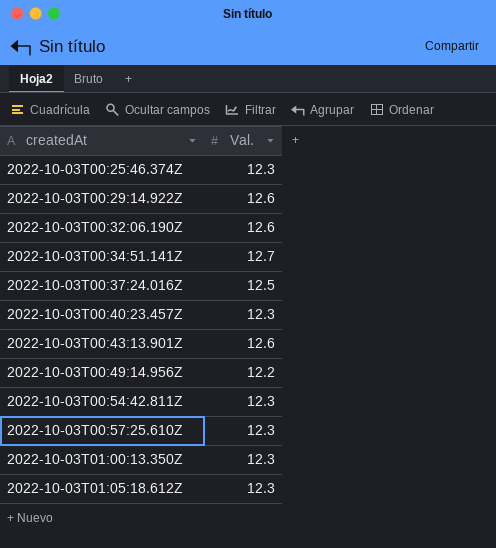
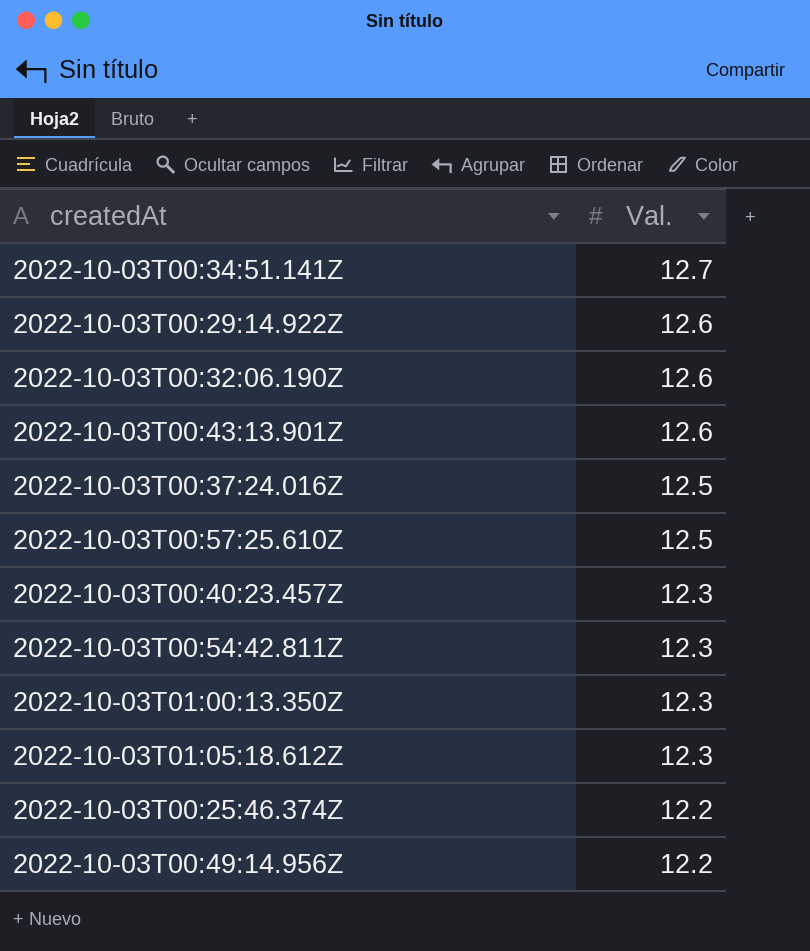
row order: createdAt ascending -> Val. descending
2022-10-03T00:57:25.610Z | Val.: 12.3 -> 12.5
2022-10-03T00:25:46.374Z | Val.: 12.3 -> 12.2

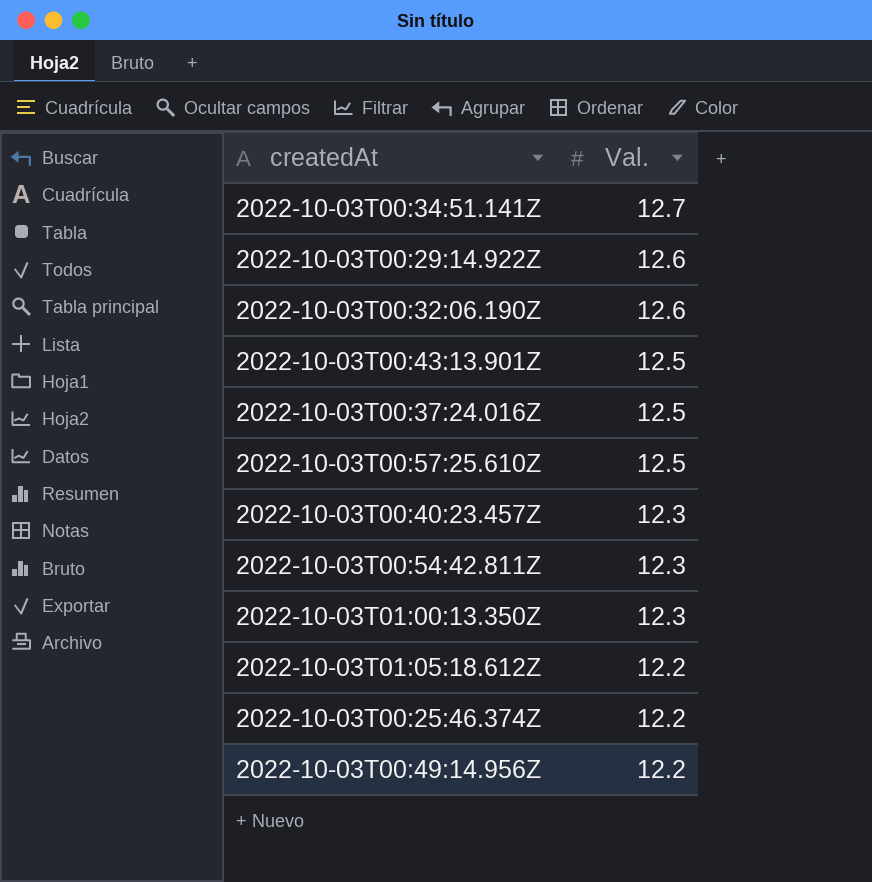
2022-10-03T00:43:13.901Z | Val.: 12.6 -> 12.5
2022-10-03T01:05:18.612Z | Val.: 12.3 -> 12.2

